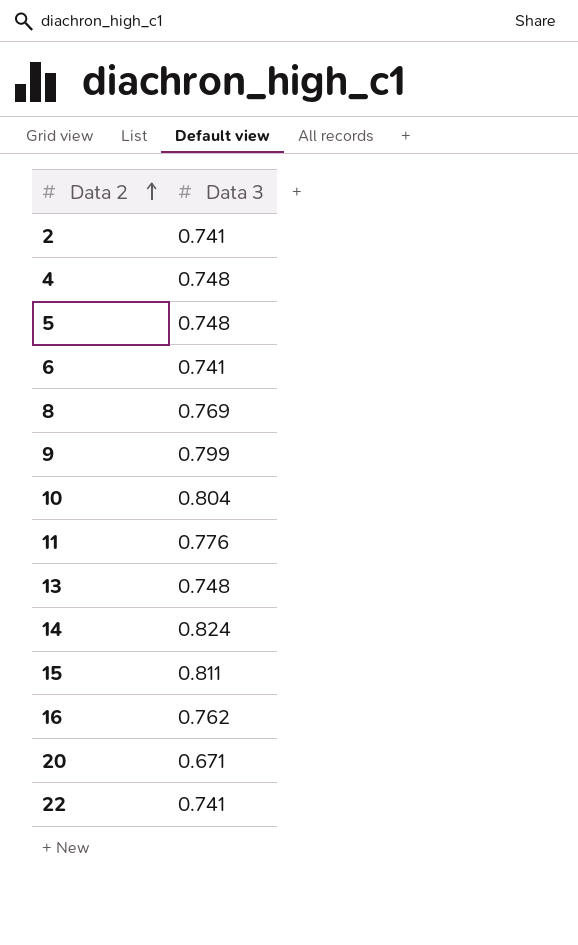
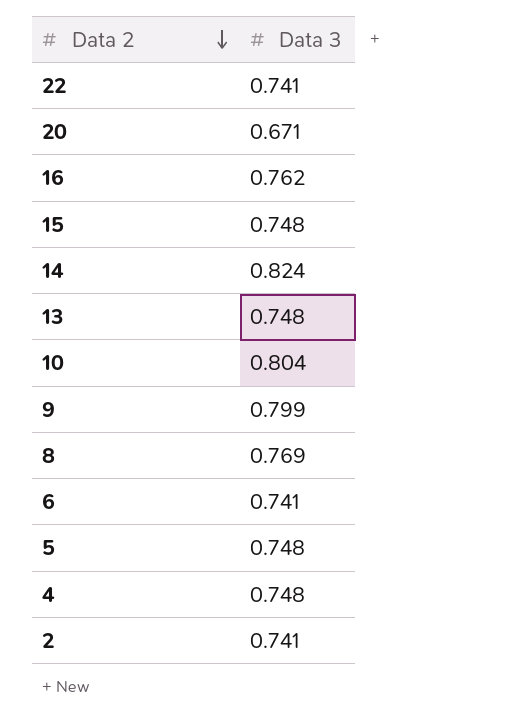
row order: Data 2 ascending -> Data 2 descending
row 11: 0.776 -> none
15 | Data 3: 0.811 -> 0.748

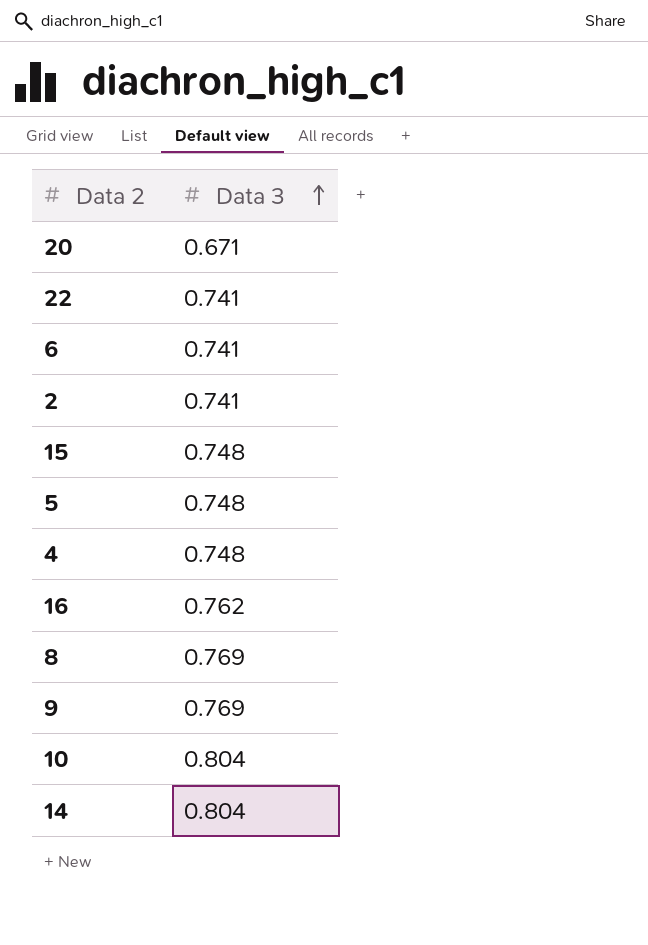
row order: Data 2 descending -> Data 3 ascending
row 13: 0.748 -> none
9 | Data 3: 0.799 -> 0.769
14 | Data 3: 0.824 -> 0.804

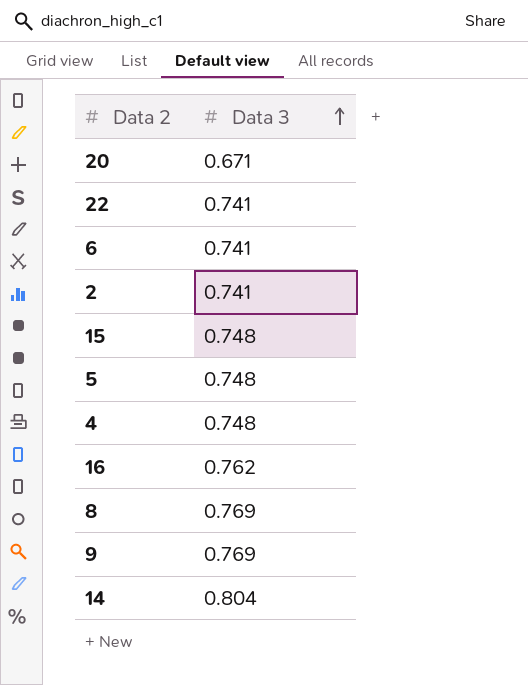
row 10: 0.804 -> none

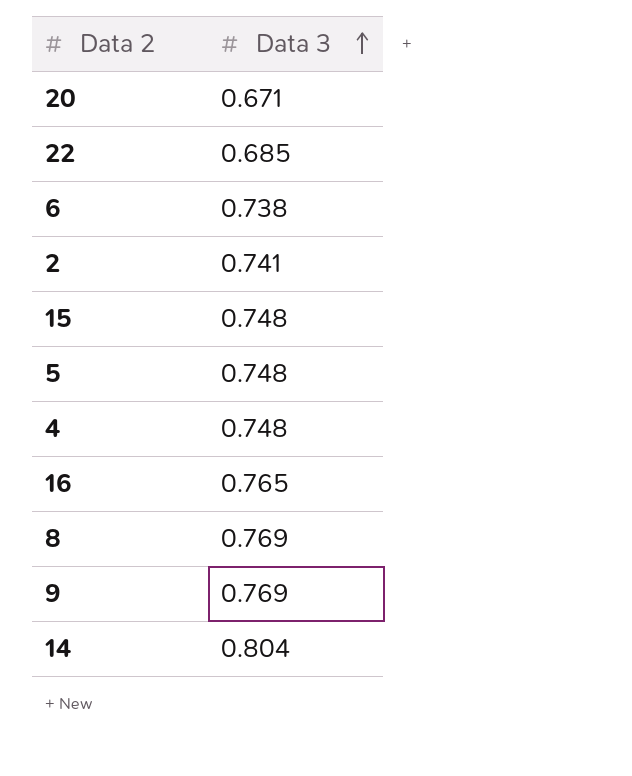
22 | Data 3: 0.741 -> 0.685
6 | Data 3: 0.741 -> 0.738
16 | Data 3: 0.762 -> 0.765

